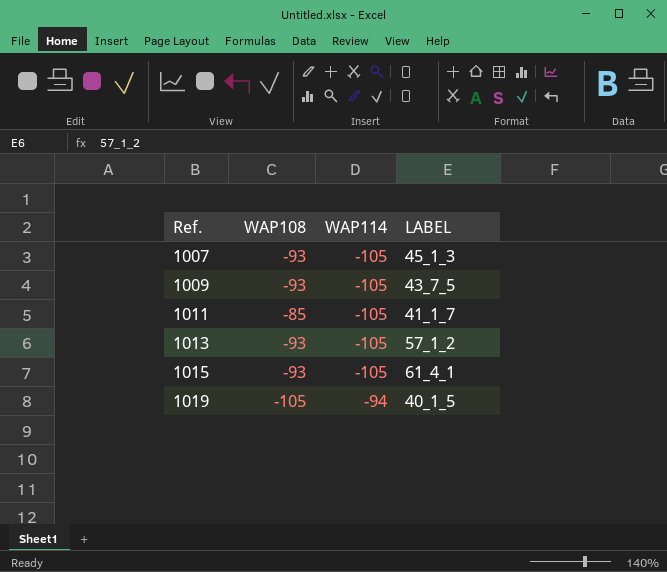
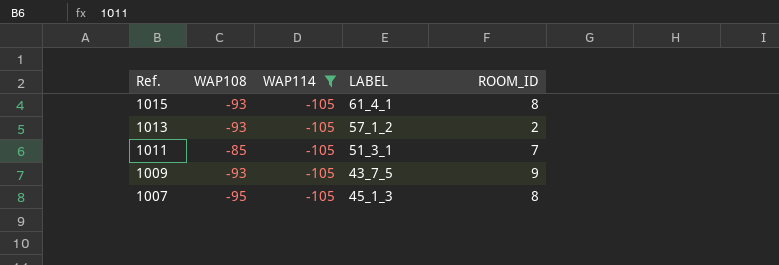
filter: none -> WAP114 = -105
row order: Ref. ascending -> Ref. descending
column ROOM_ID | position: none -> 5
1011 | LABEL: 41_1_7 -> 51_3_1
1007 | WAP108: -93 -> -95

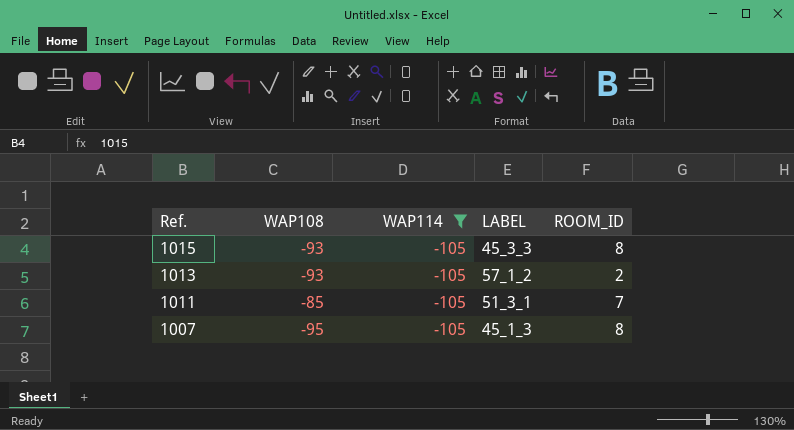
row 1009: -93 | -105 | 43_7_5 | 9 -> none
1015 | LABEL: 61_4_1 -> 45_3_3

